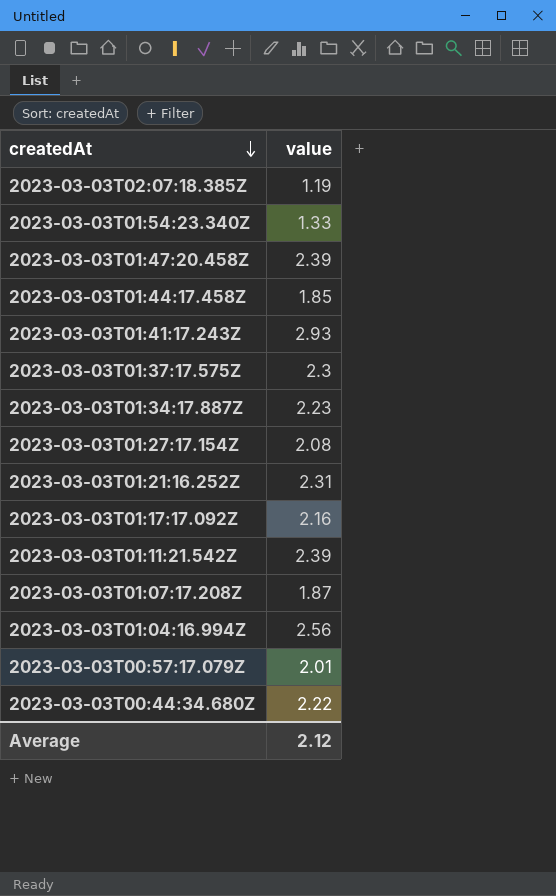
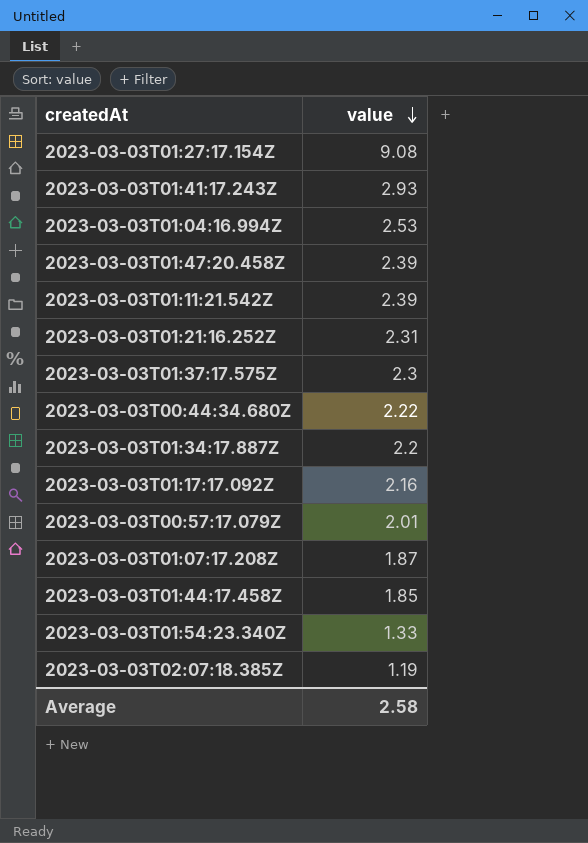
row order: createdAt descending -> value descending
2023-03-03T01:27:17.154Z | value: 2.08 -> 9.08
2023-03-03T01:04:16.994Z | value: 2.56 -> 2.53
2023-03-03T01:34:17.887Z | value: 2.23 -> 2.2
Average | value: 2.12 -> 2.58

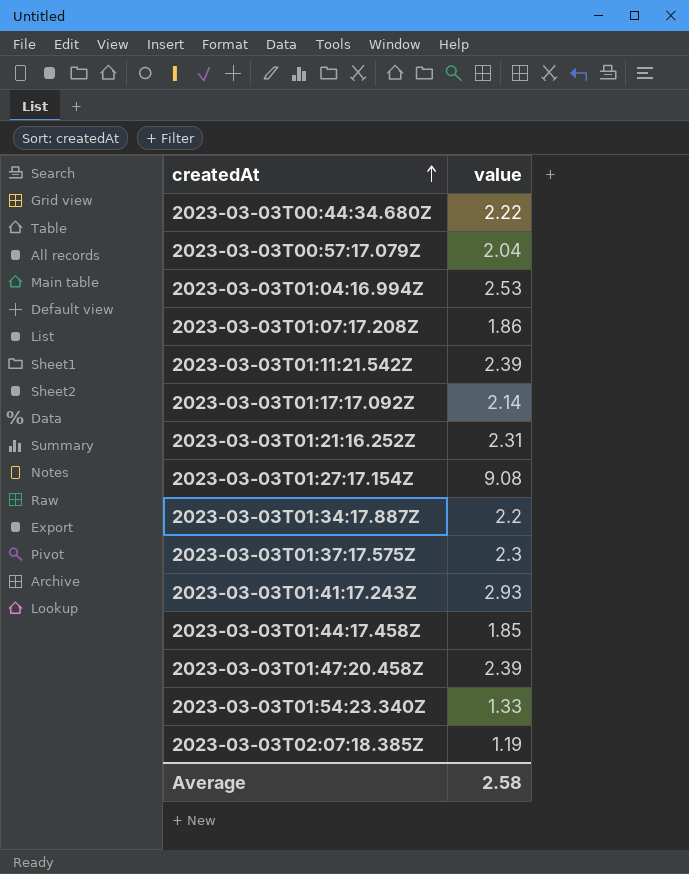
row order: value descending -> createdAt ascending
2023-03-03T00:57:17.079Z | value: 2.01 -> 2.04
2023-03-03T01:07:17.208Z | value: 1.87 -> 1.86
2023-03-03T01:17:17.092Z | value: 2.16 -> 2.14

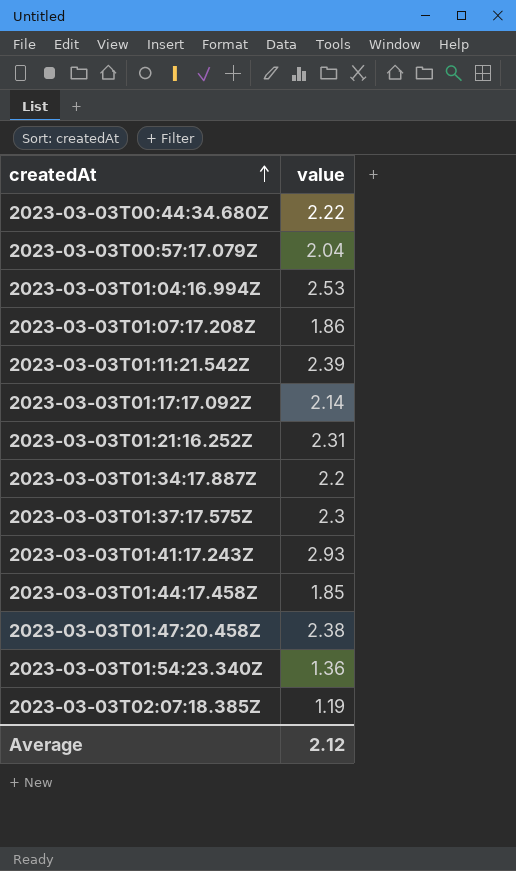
row 2023-03-03T01:27:17.154Z: 9.08 -> none
2023-03-03T01:47:20.458Z | value: 2.39 -> 2.38
2023-03-03T01:54:23.340Z | value: 1.33 -> 1.36
Average | value: 2.58 -> 2.12

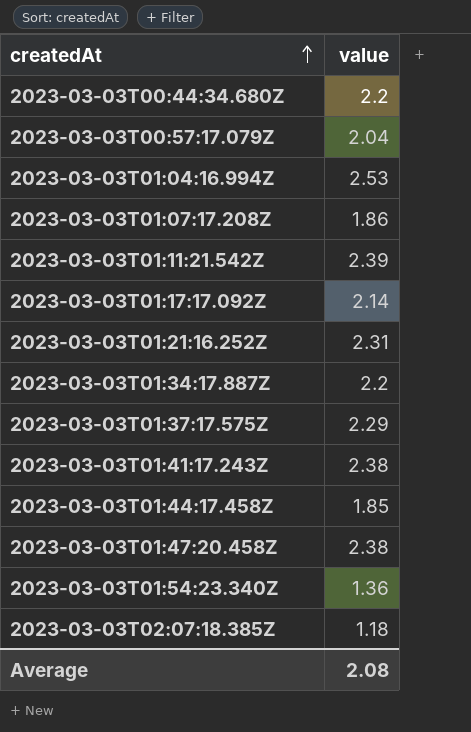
2023-03-03T00:44:34.680Z | value: 2.22 -> 2.2
2023-03-03T01:37:17.575Z | value: 2.3 -> 2.29
2023-03-03T01:41:17.243Z | value: 2.93 -> 2.38
2023-03-03T02:07:18.385Z | value: 1.19 -> 1.18
Average | value: 2.12 -> 2.08

